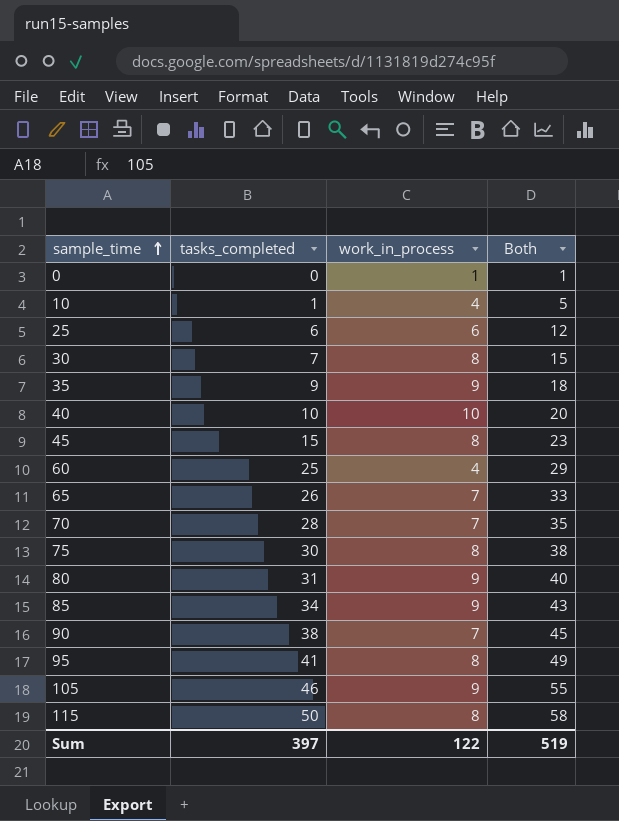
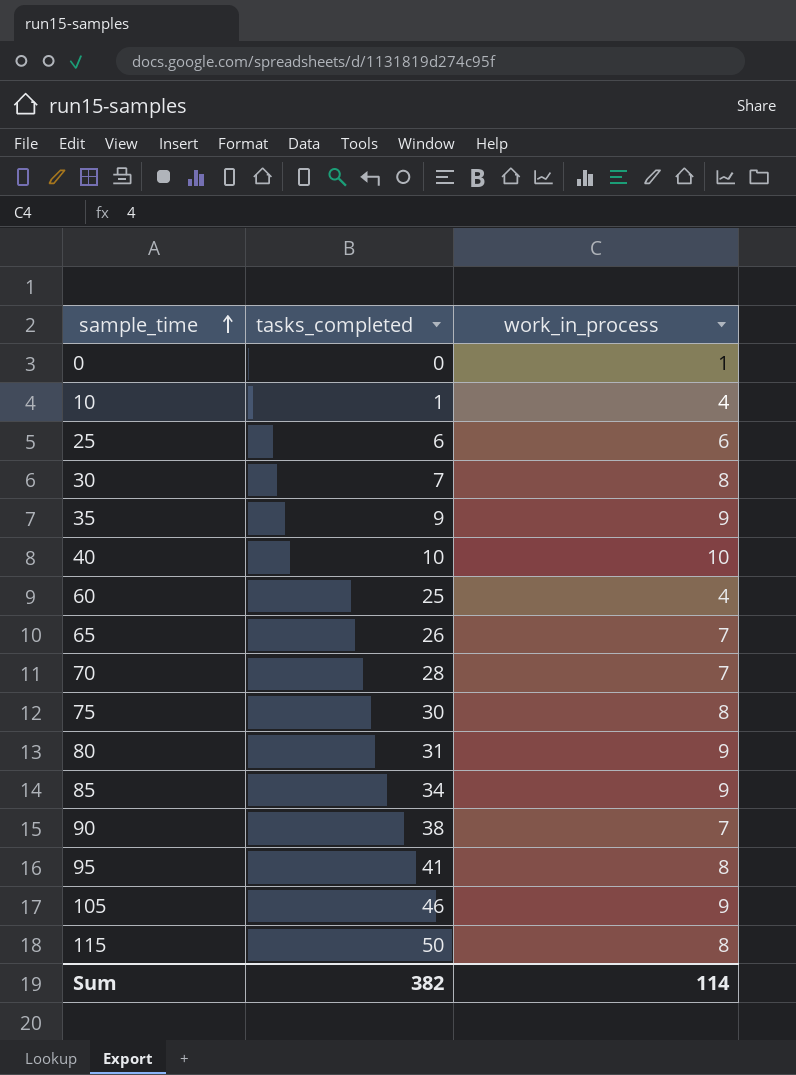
column Both | formula: [tasks_completed] + [work_in_process] -> none
row 45: 15 | 8 | 23 -> none
Sum | tasks_completed: 397 -> 382
Sum | work_in_process: 122 -> 114

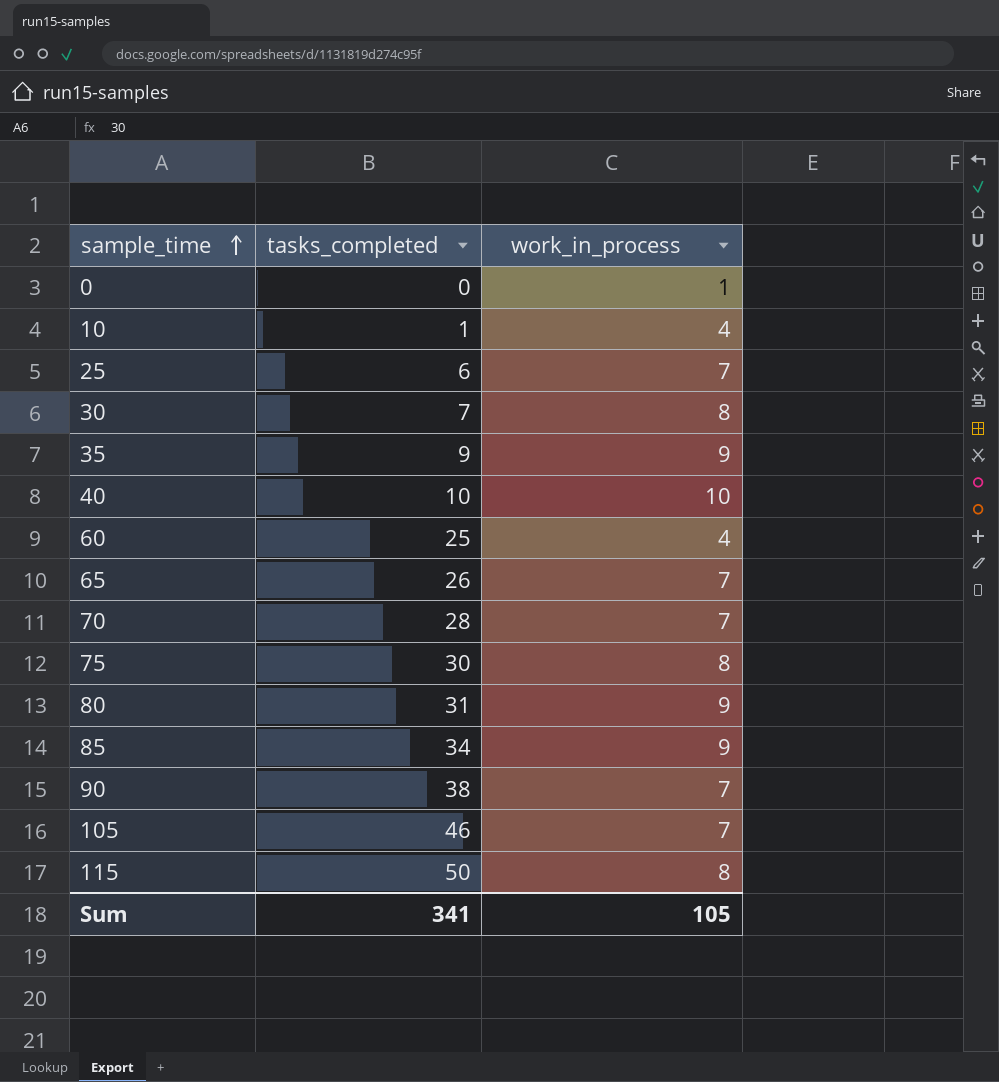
row 95: 41 | 8 -> none
25 | work_in_process: 6 -> 7
105 | work_in_process: 9 -> 7
Sum | tasks_completed: 382 -> 341
Sum | work_in_process: 114 -> 105

